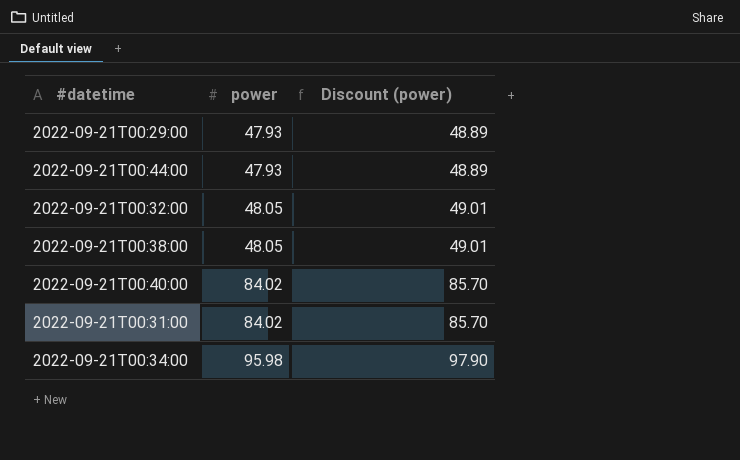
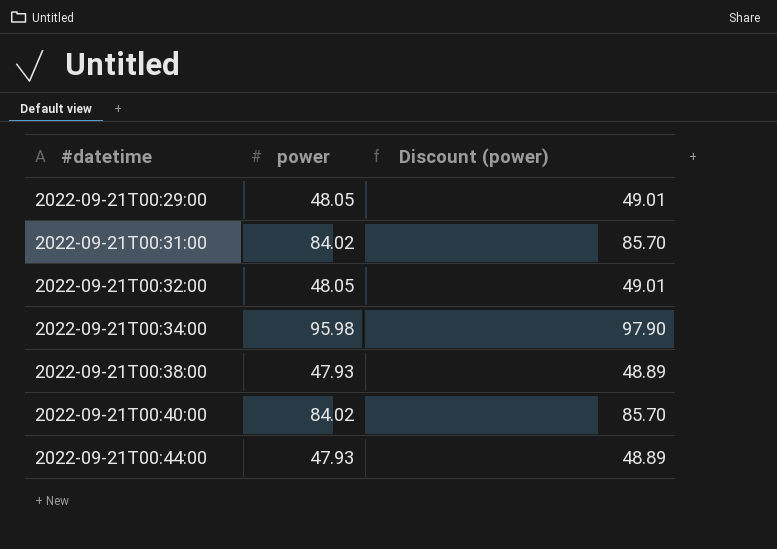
row order: power ascending -> #datetime ascending
2022-09-21T00:29:00 | power: 47.93 -> 48.05
2022-09-21T00:29:00 | Discount (power): 48.89 -> 49.01
2022-09-21T00:38:00 | power: 48.05 -> 47.93
2022-09-21T00:38:00 | Discount (power): 49.01 -> 48.89

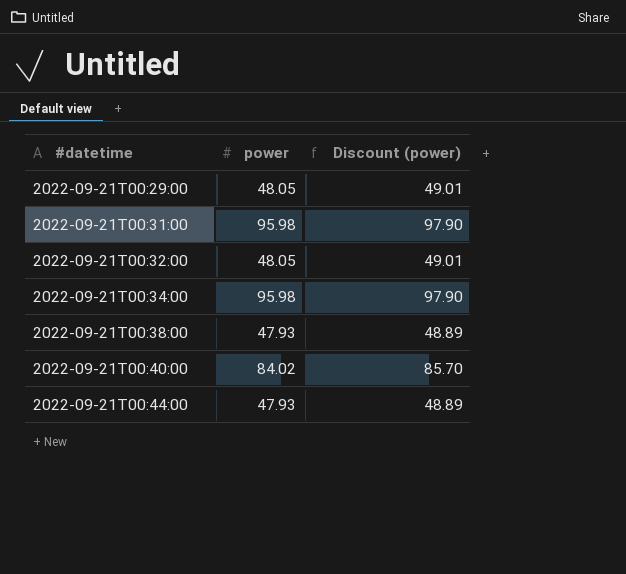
2022-09-21T00:31:00 | power: 84.02 -> 95.98
2022-09-21T00:31:00 | Discount (power): 85.70 -> 97.90

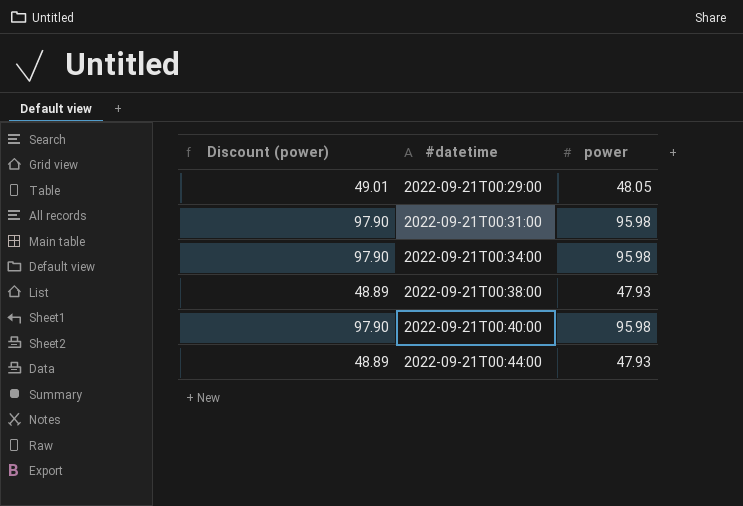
column Discount (power) | position: 3 -> 1
row 2022-09-21T00:32:00: 48.05 | 49.01 -> none
2022-09-21T00:40:00 | Discount (power): 85.70 -> 97.90
2022-09-21T00:40:00 | power: 84.02 -> 95.98

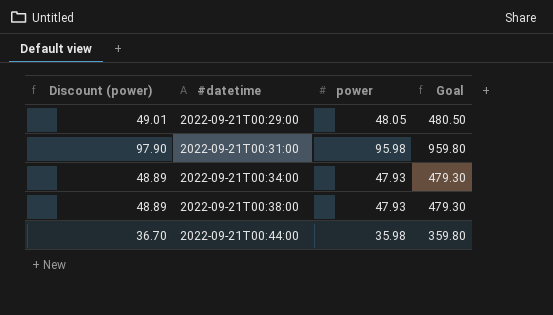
column Goal | formula: none -> [power] * 10
row 2022-09-21T00:40:00: 97.90 | 95.98 -> none
2022-09-21T00:34:00 | Discount (power): 97.90 -> 48.89
2022-09-21T00:34:00 | power: 95.98 -> 47.93
2022-09-21T00:44:00 | Discount (power): 48.89 -> 36.70
2022-09-21T00:44:00 | power: 47.93 -> 35.98

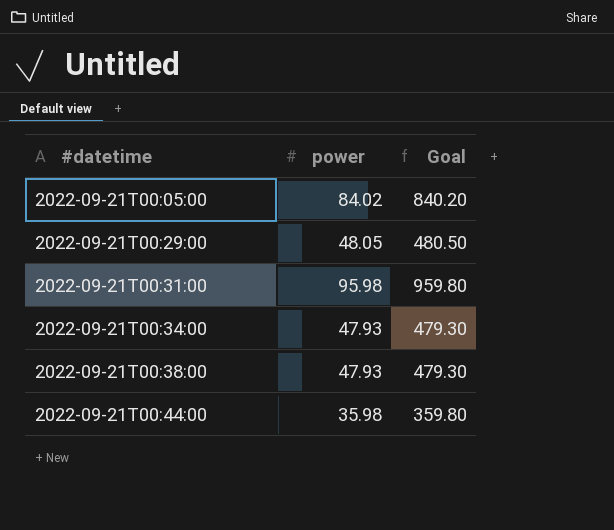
column Discount (power) | formula: [power] * 1.02 -> none
row 2022-09-21T00:05:00: none -> 84.02 | 840.20

